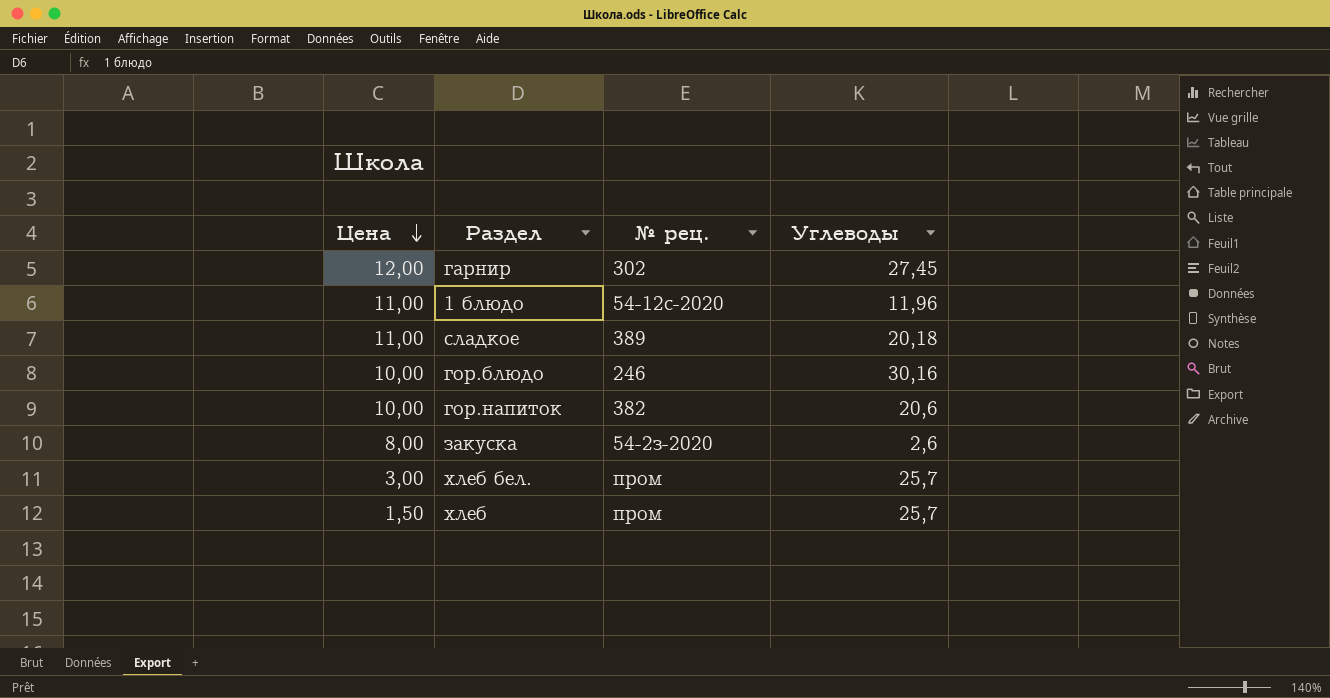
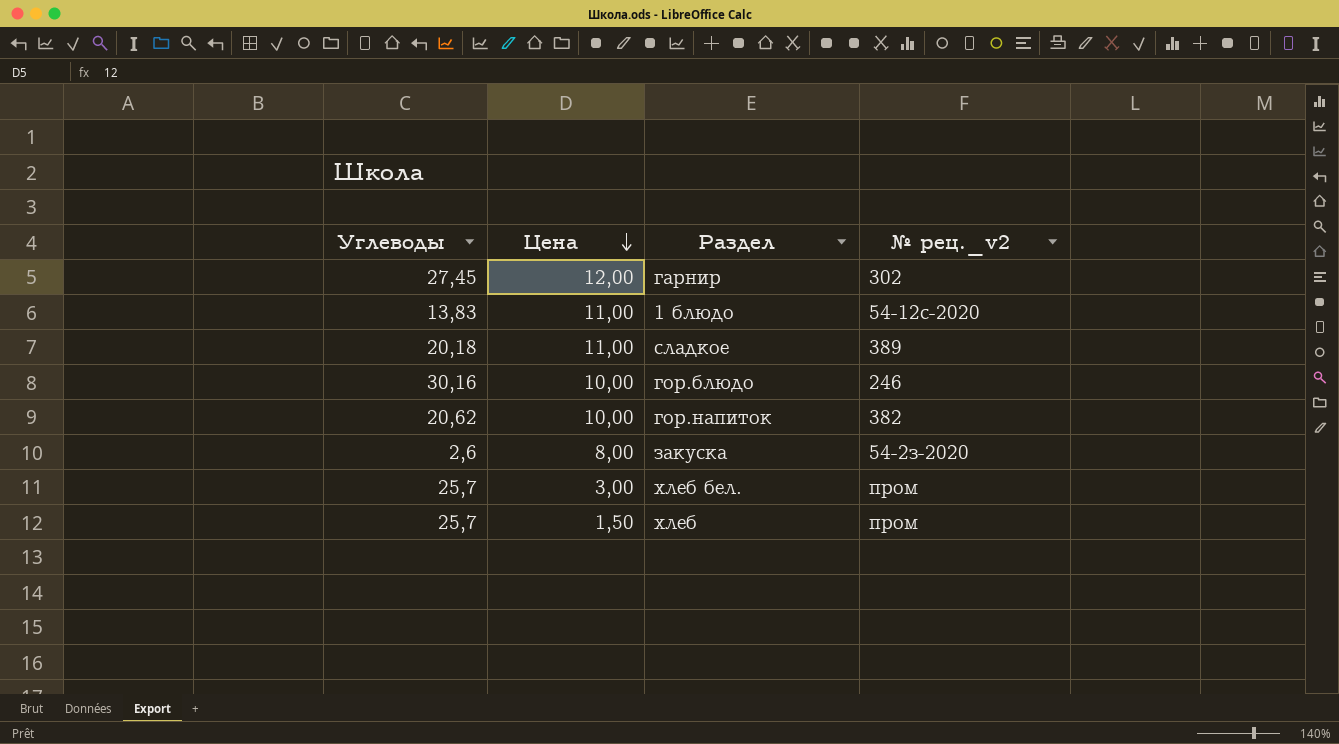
column Углеводы | position: 4 -> 1
column name: № рец. -> № рец._v2
1 блюдо | Углеводы: 11,96 -> 13,83
гор.напиток | Углеводы: 20,6 -> 20,62

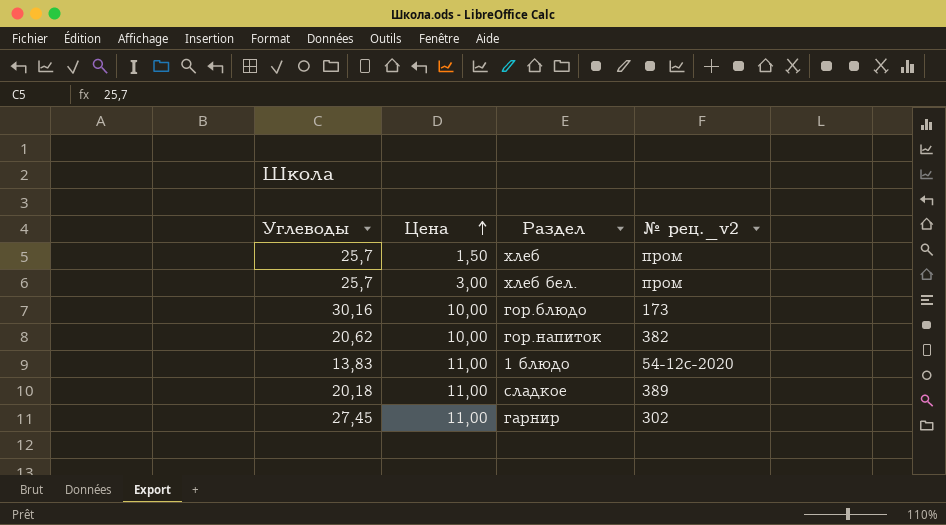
row order: Цена descending -> Цена ascending
row закуска: 2,6 | 8,00 | 54-2з-2020 -> none
гор.блюдо | № рец._v2: 246 -> 173
гарнир | Цена: 12,00 -> 11,00

